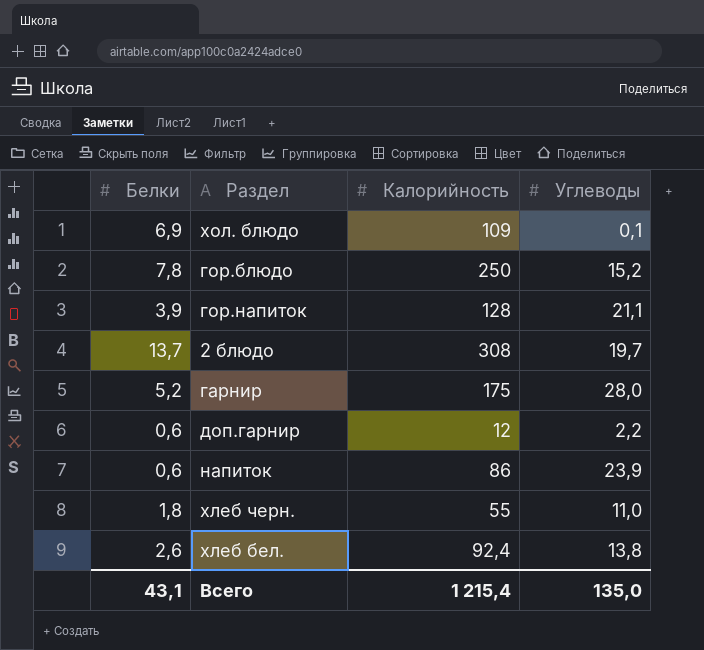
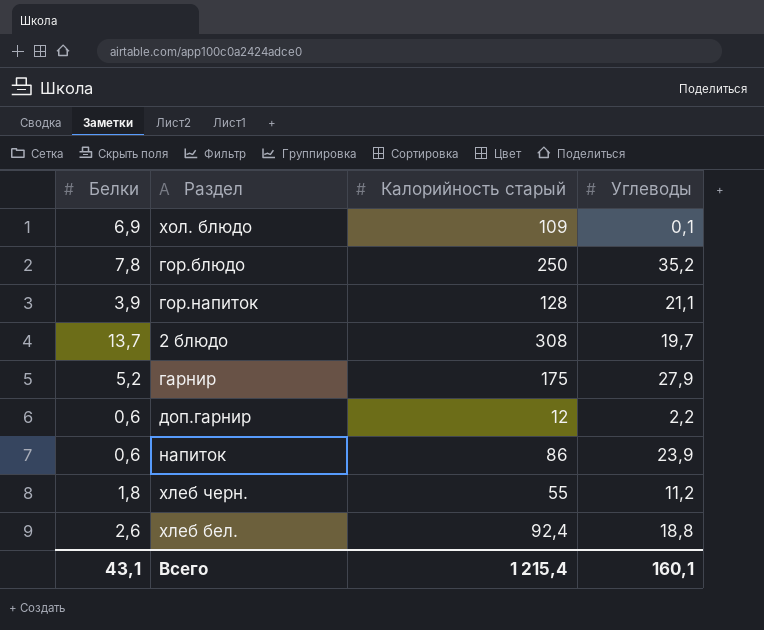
column name: Калорийность -> Калорийность старый
гор.блюдо | Углеводы: 15,2 -> 35,2
гарнир | Углеводы: 28,0 -> 27,9
хлеб черн. | Углеводы: 11,0 -> 11,2
хлеб бел. | Углеводы: 13,8 -> 18,8
Всего | Углеводы: 135,0 -> 160,1

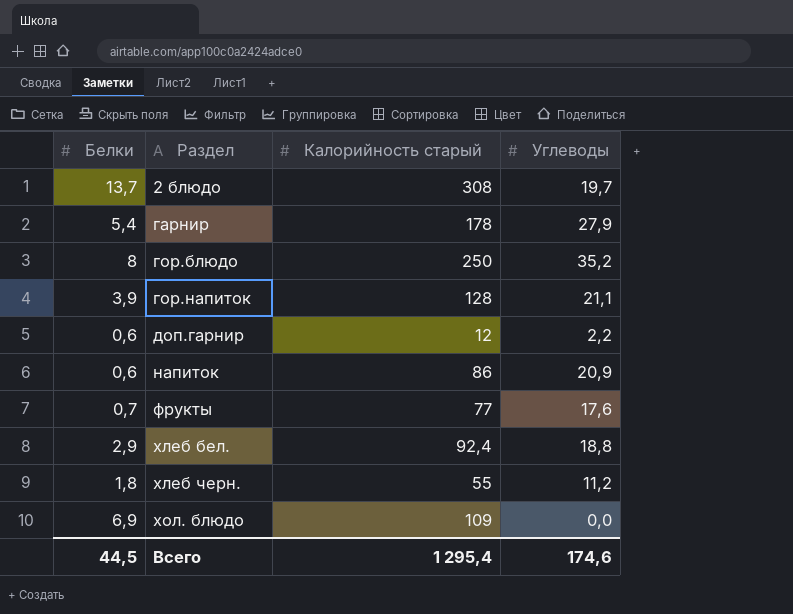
row order: none -> Раздел ascending
гарнир | Белки: 5,2 -> 5,4
гарнир | Калорийность старый: 175 -> 178
гор.блюдо | Белки: 7,8 -> 8
напиток | Углеводы: 23,9 -> 20,9
row фрукты: none -> 0,7 | 77 | 17,6
хлеб бел. | Белки: 2,6 -> 2,9
хол. блюдо | Углеводы: 0,1 -> 0,0
Всего | Белки: 43,1 -> 44,5
Всего | Калорийность старый: 1 215,4 -> 1 295,4
Всего | Углеводы: 160,1 -> 174,6

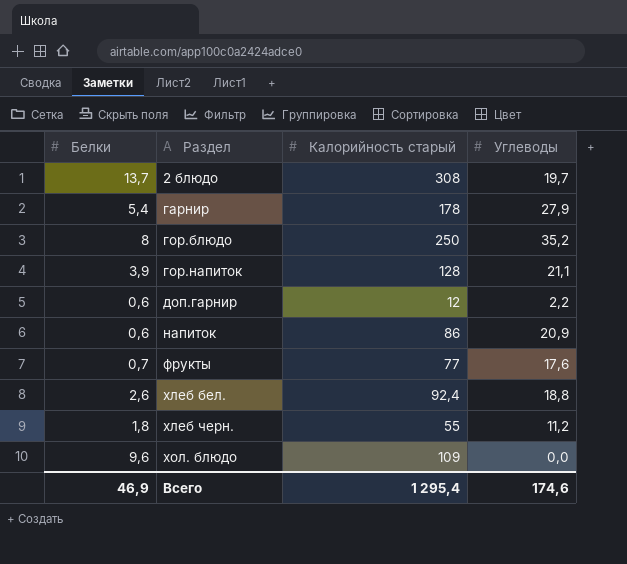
хлеб бел. | Белки: 2,9 -> 2,6
хол. блюдо | Белки: 6,9 -> 9,6
Всего | Белки: 44,5 -> 46,9

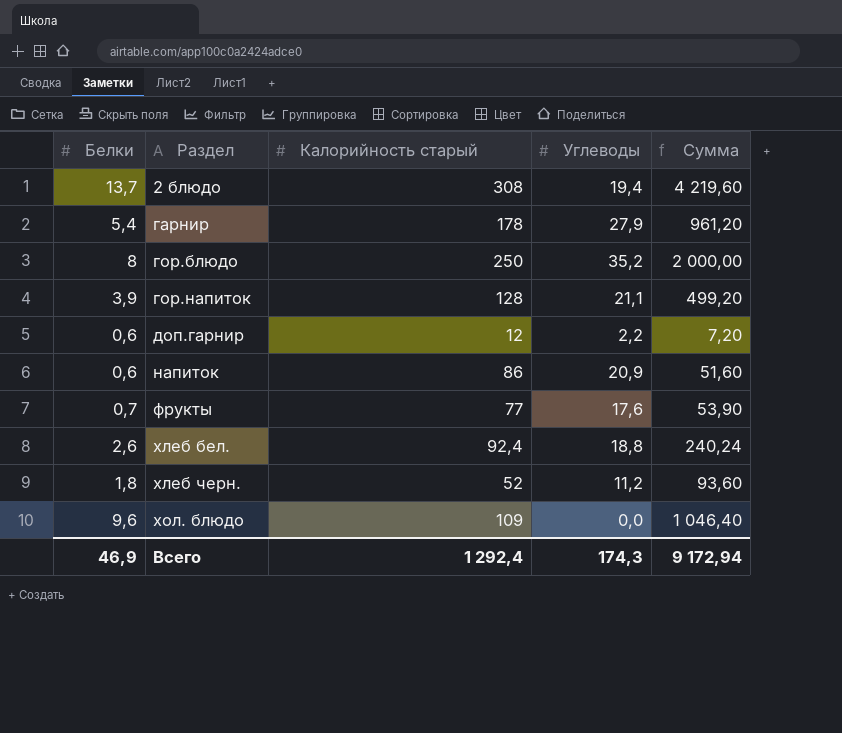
column Сумма | formula: none -> [Белки] * [Калорийность старый]
2 блюдо | Углеводы: 19,7 -> 19,4
хлеб черн. | Калорийность старый: 55 -> 52
Всего | Калорийность старый: 1 295,4 -> 1 292,4
Всего | Углеводы: 174,6 -> 174,3

